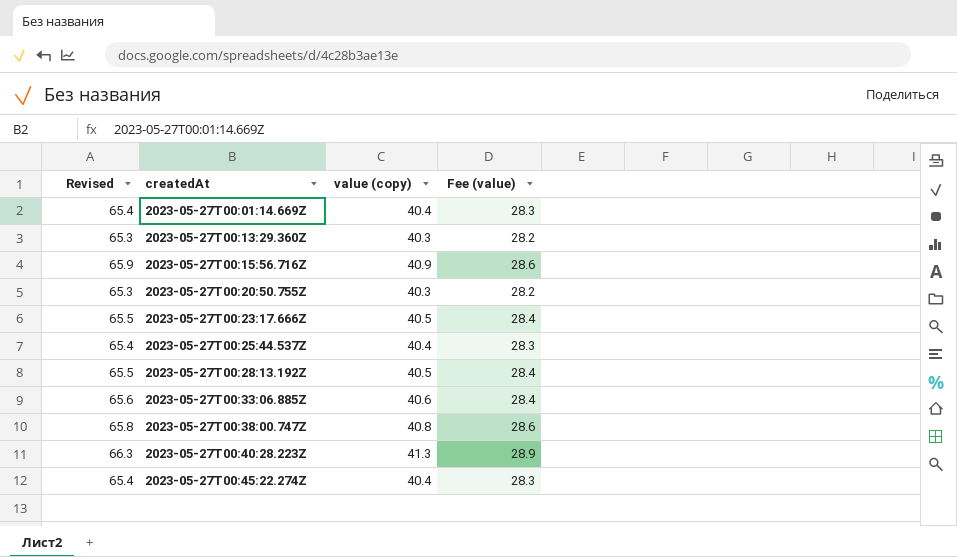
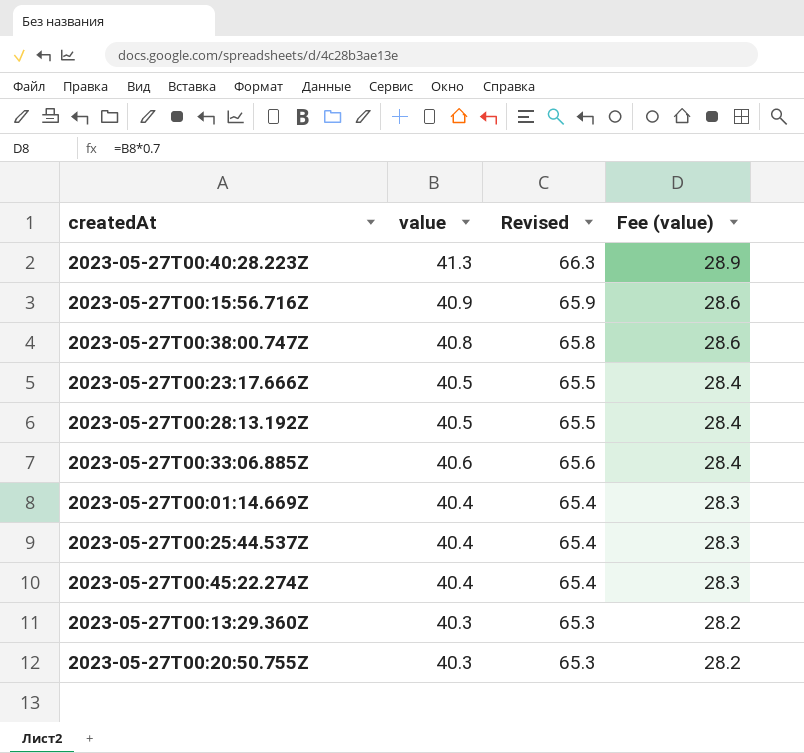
row order: createdAt ascending -> Fee (value) descending
column name: value (copy) -> value
column Revised | position: 1 -> 3

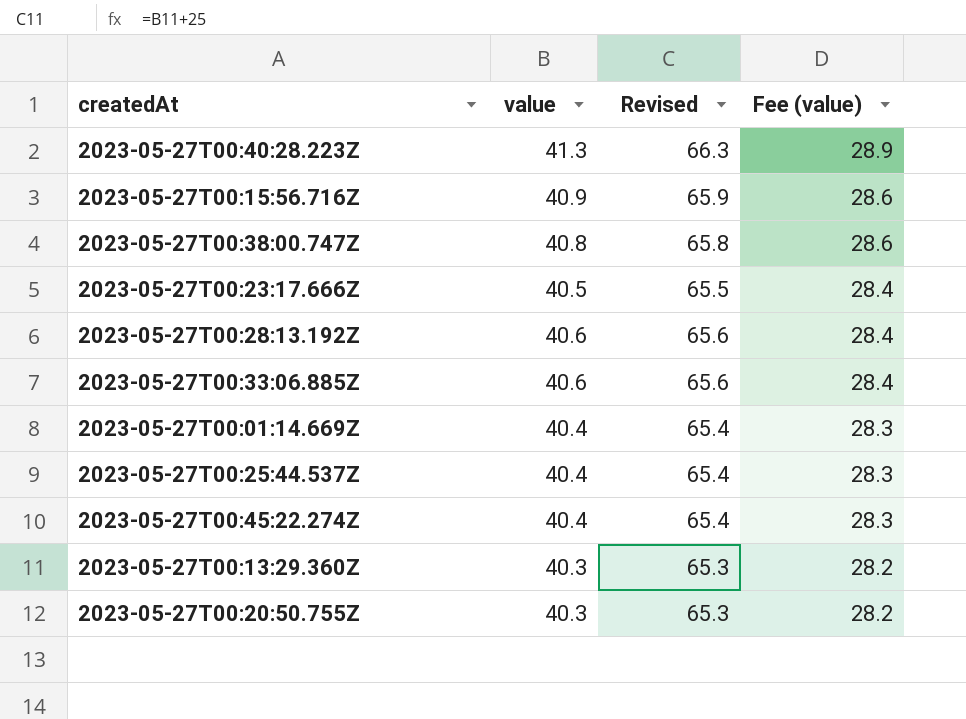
2023-05-27T00:28:13.192Z | value: 40.5 -> 40.6
2023-05-27T00:28:13.192Z | Revised: 65.5 -> 65.6

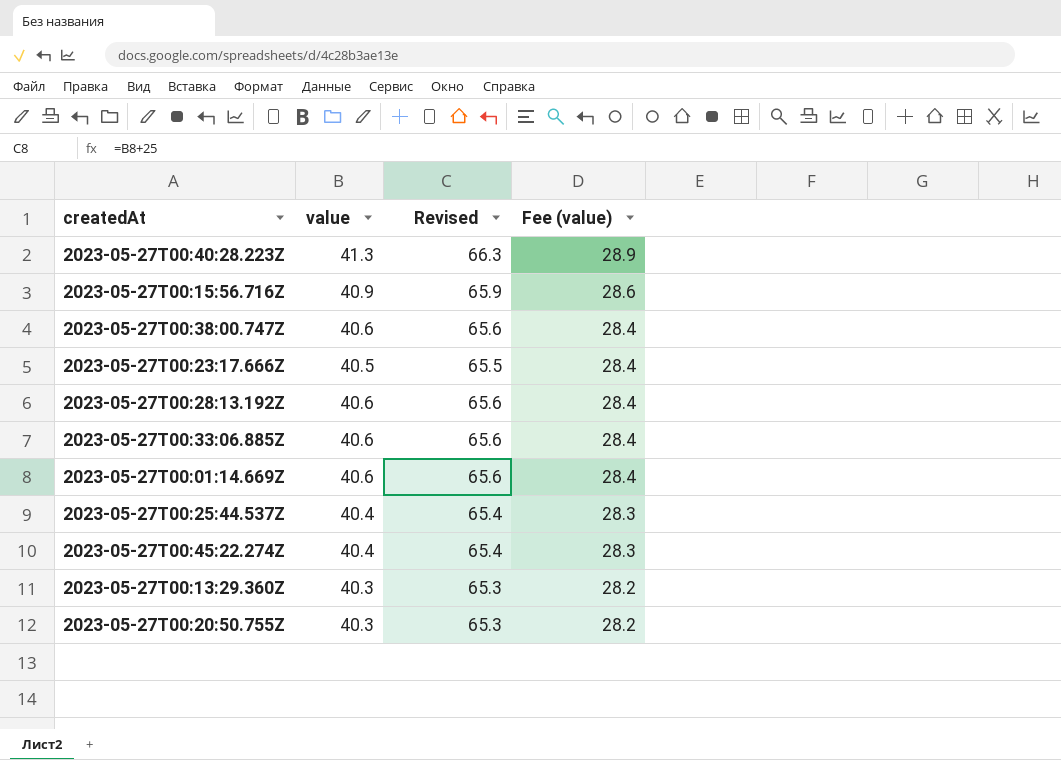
2023-05-27T00:38:00.747Z | value: 40.8 -> 40.6
2023-05-27T00:38:00.747Z | Revised: 65.8 -> 65.6
2023-05-27T00:38:00.747Z | Fee (value): 28.6 -> 28.4
2023-05-27T00:01:14.669Z | value: 40.4 -> 40.6
2023-05-27T00:01:14.669Z | Revised: 65.4 -> 65.6
2023-05-27T00:01:14.669Z | Fee (value): 28.3 -> 28.4

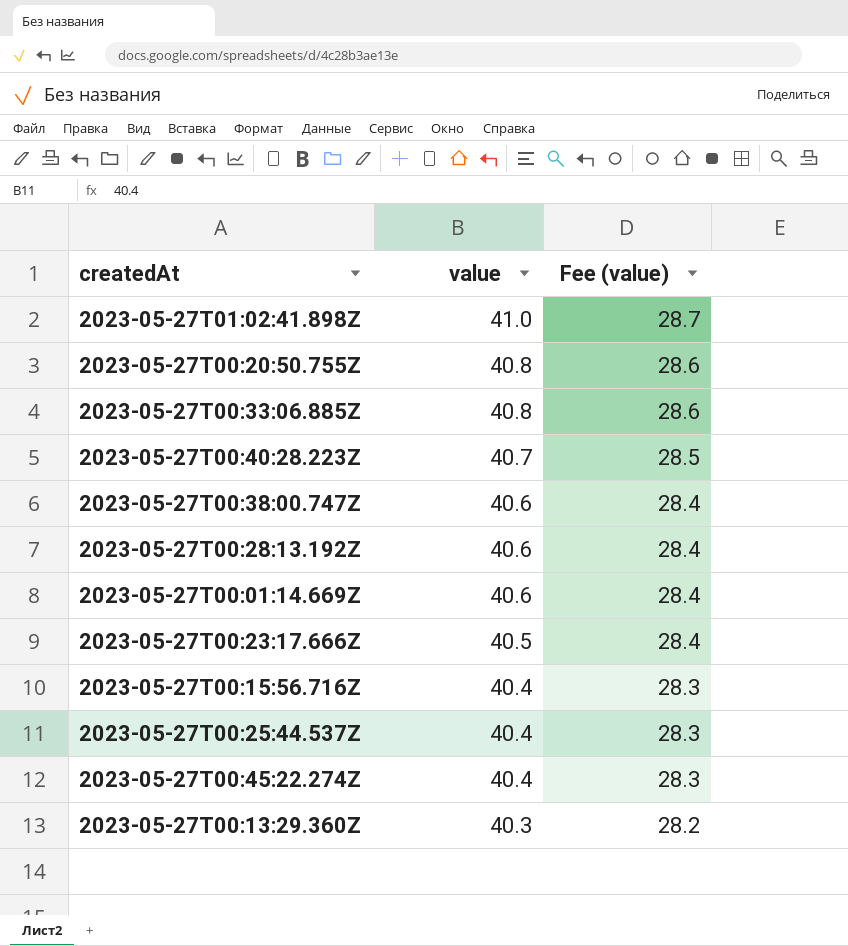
row order: Fee (value) descending -> value descending
column Revised | formula: [value] + 25 -> none
row 2023-05-27T01:02:41.898Z: none -> 41.0 | 28.7
2023-05-27T00:20:50.755Z | value: 40.3 -> 40.8
2023-05-27T00:20:50.755Z | Fee (value): 28.2 -> 28.6
2023-05-27T00:33:06.885Z | value: 40.6 -> 40.8
2023-05-27T00:33:06.885Z | Fee (value): 28.4 -> 28.6
2023-05-27T00:40:28.223Z | value: 41.3 -> 40.7
2023-05-27T00:40:28.223Z | Fee (value): 28.9 -> 28.5
2023-05-27T00:15:56.716Z | value: 40.9 -> 40.4
2023-05-27T00:15:56.716Z | Fee (value): 28.6 -> 28.3

